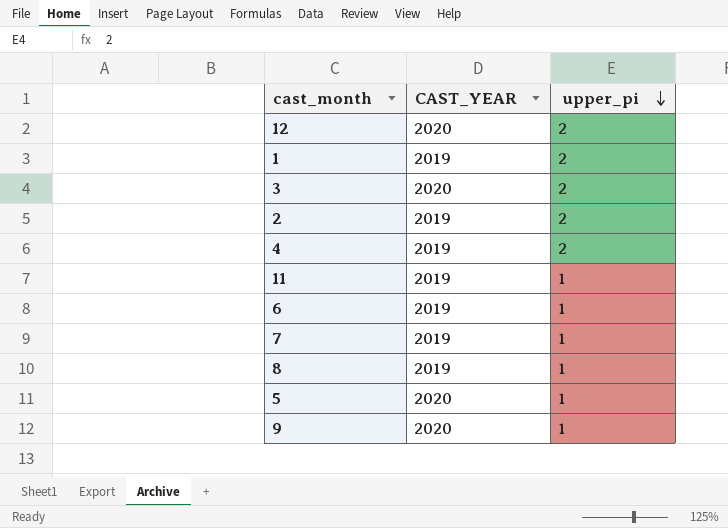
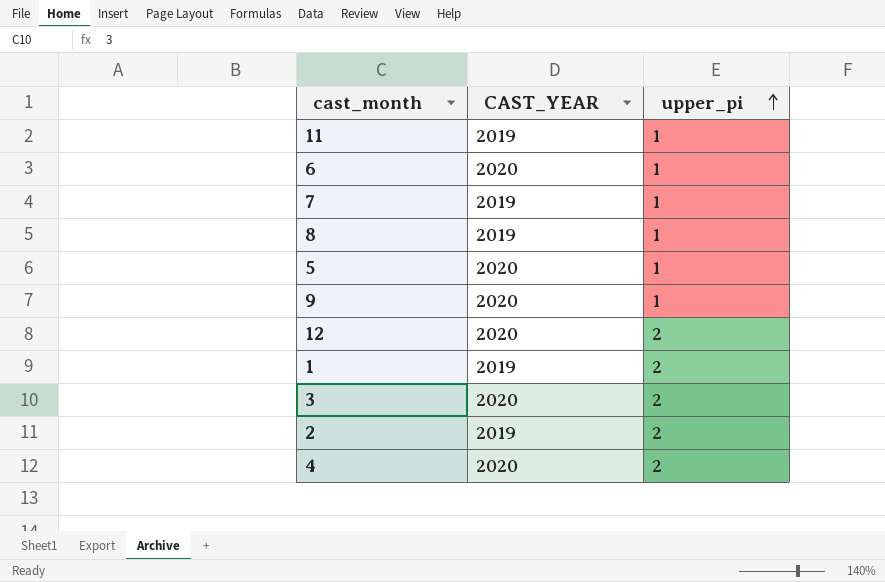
row order: upper_pi descending -> upper_pi ascending
6 | CAST_YEAR: 2019 -> 2020
4 | CAST_YEAR: 2019 -> 2020

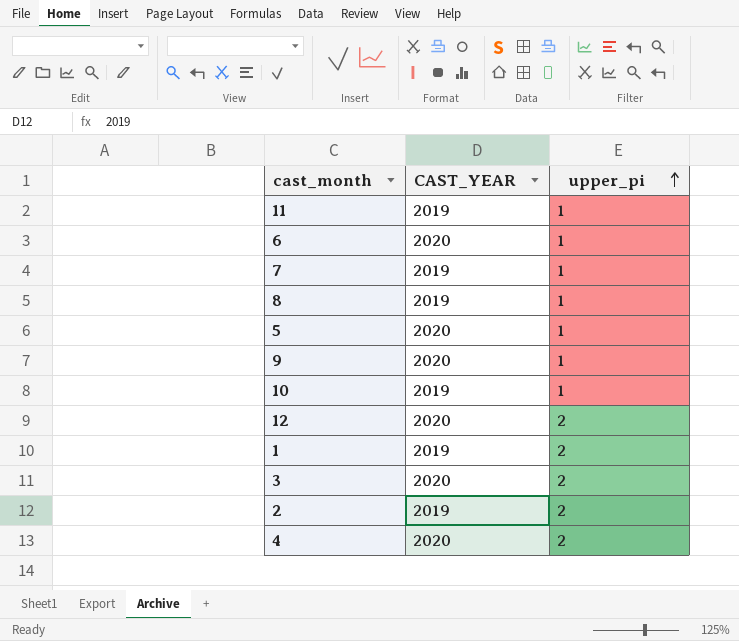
row 10: none -> 2019 | 1

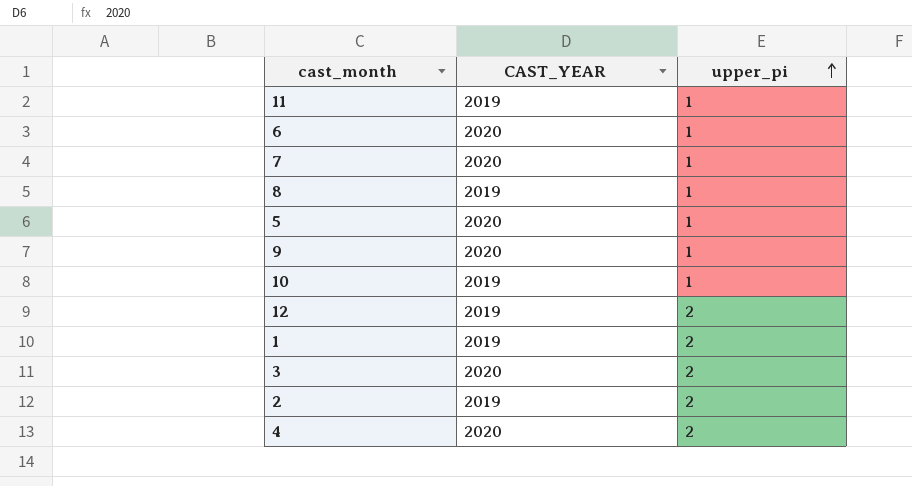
7 | CAST_YEAR: 2019 -> 2020
12 | CAST_YEAR: 2020 -> 2019

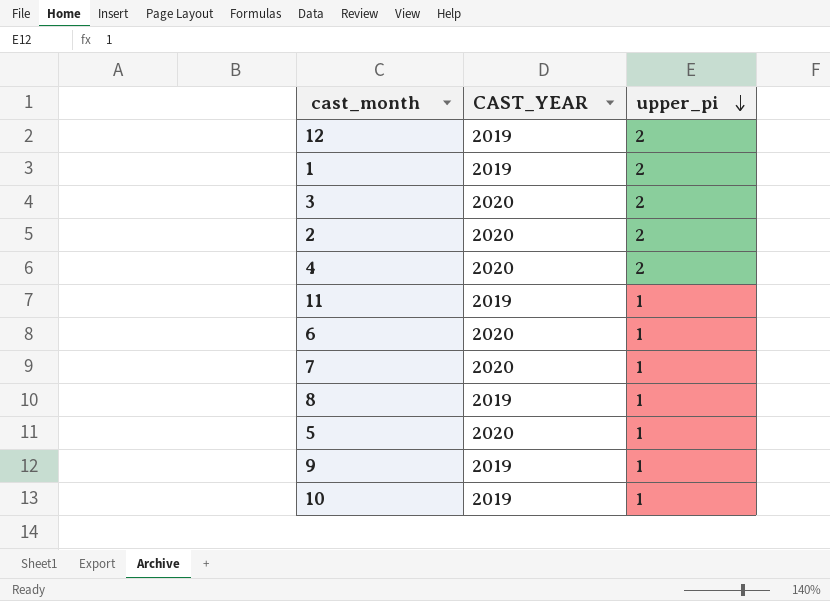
row order: upper_pi ascending -> upper_pi descending
2 | CAST_YEAR: 2019 -> 2020
9 | CAST_YEAR: 2020 -> 2019

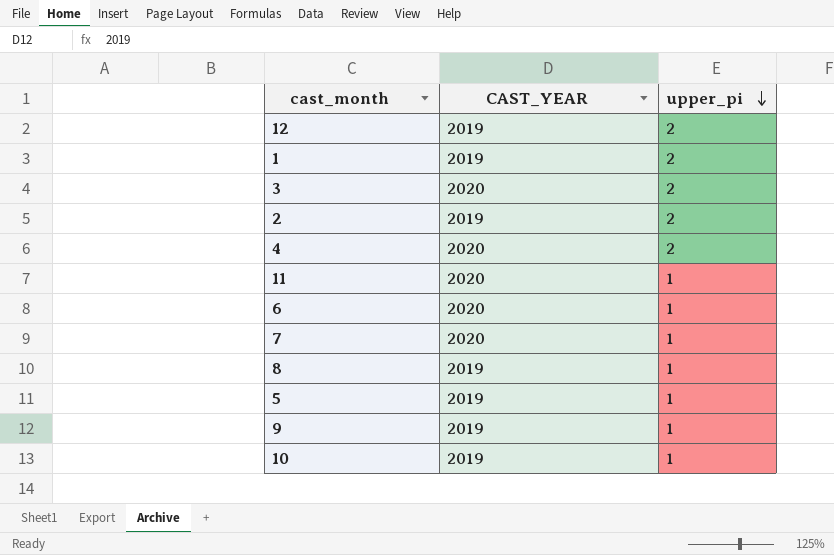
2 | CAST_YEAR: 2020 -> 2019
11 | CAST_YEAR: 2019 -> 2020
5 | CAST_YEAR: 2020 -> 2019

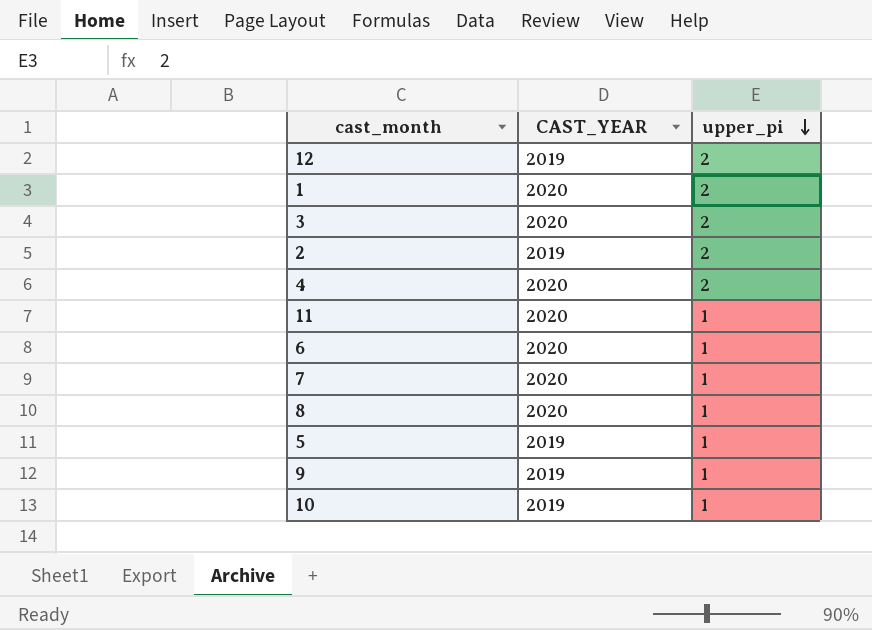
1 | CAST_YEAR: 2019 -> 2020
8 | CAST_YEAR: 2019 -> 2020

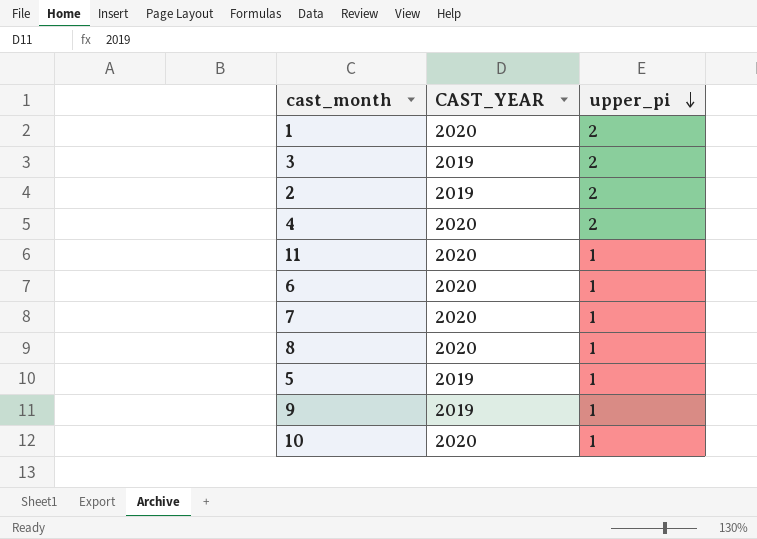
row 12: 2019 | 2 -> none
3 | CAST_YEAR: 2020 -> 2019
10 | CAST_YEAR: 2019 -> 2020

